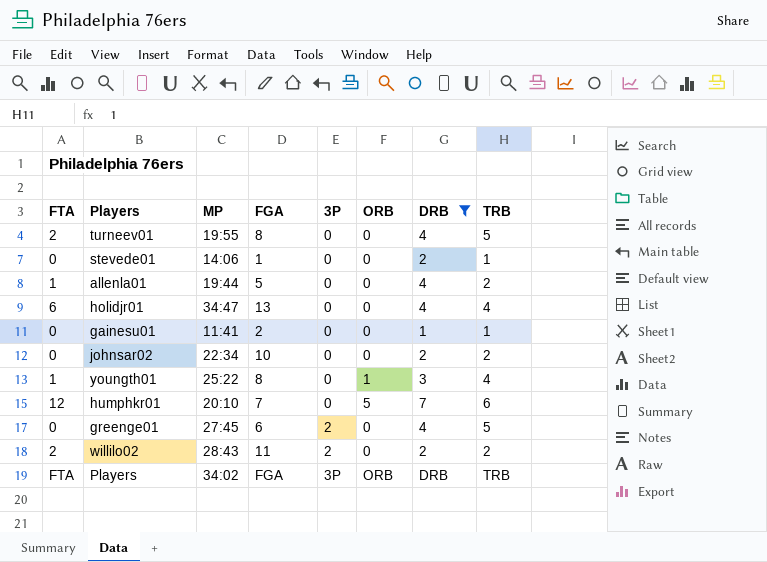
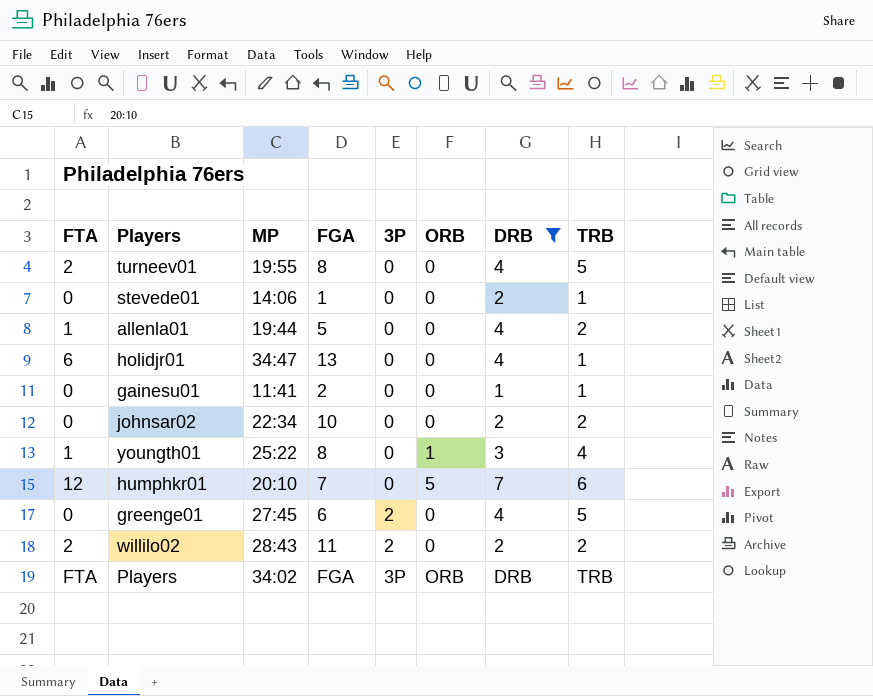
holidjr01 | TRB: 4 -> 1

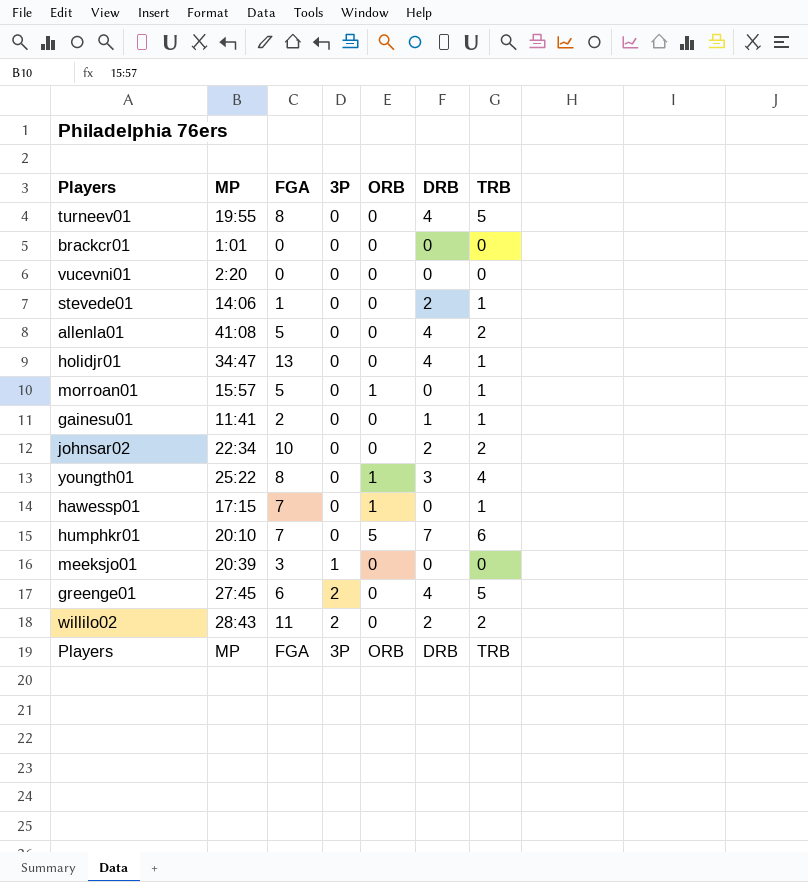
filter: DRB != 0 -> none
column FTA | position: 1 -> none
allenla01 | MP: 19:44 -> 41:08
Players | MP: 34:02 -> MP

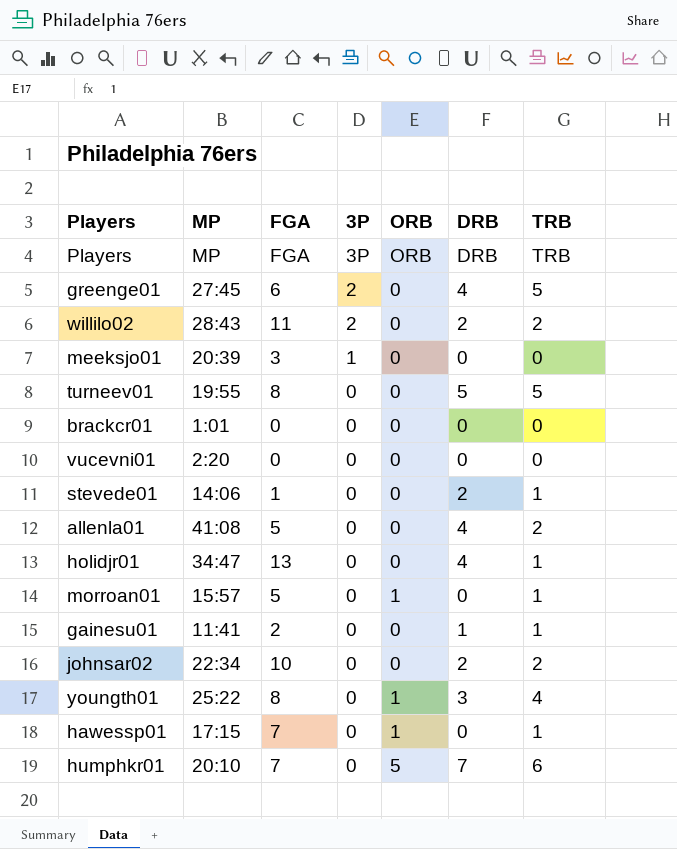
row order: 3P ascending -> 3P descending
turneev01 | DRB: 4 -> 5

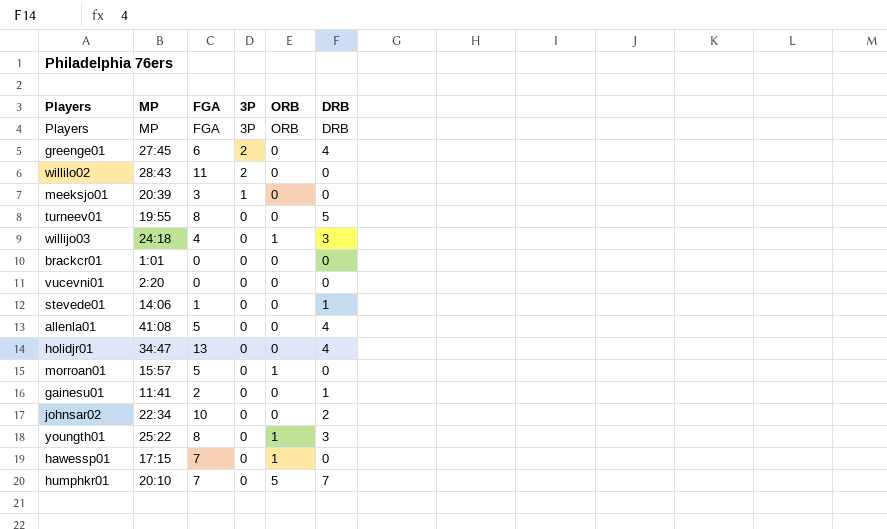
column TRB | position: 7 -> none
willilo02 | DRB: 2 -> 0
row willijo03: none -> 24:18 | 4 | 0 | 1 | 3
stevede01 | DRB: 2 -> 1

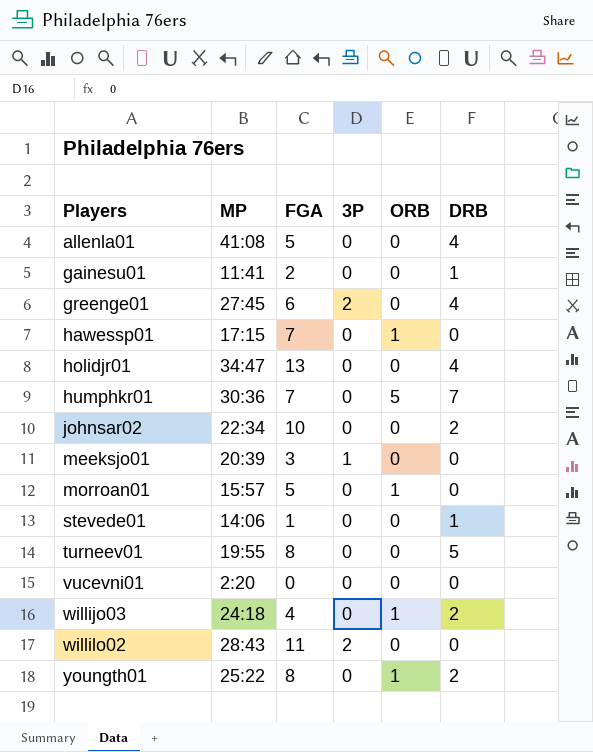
row order: 3P descending -> Players ascending
row Players: MP | FGA | 3P | ORB | DRB -> none
row brackcr01: 1:01 | 0 | 0 | 0 | 0 -> none
humphkr01 | MP: 20:10 -> 30:36
willijo03 | DRB: 3 -> 2
youngth01 | DRB: 3 -> 2

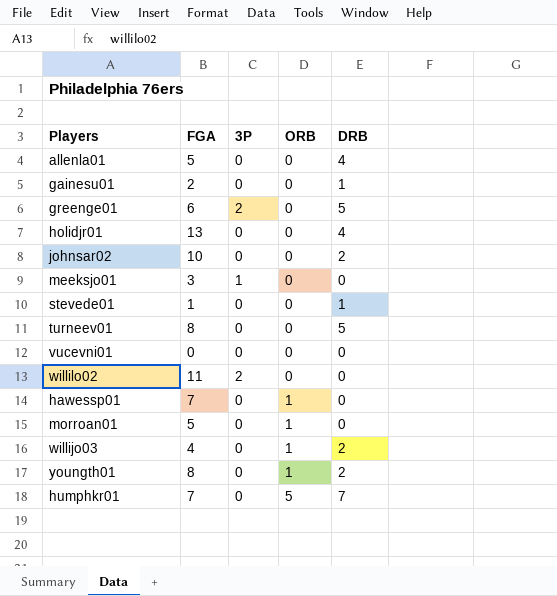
row order: Players ascending -> ORB ascending
column MP | position: 2 -> none
greenge01 | DRB: 4 -> 5

